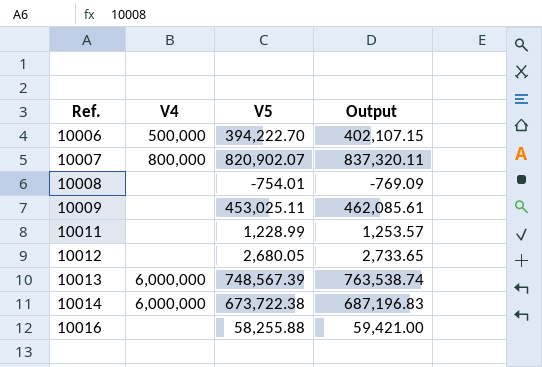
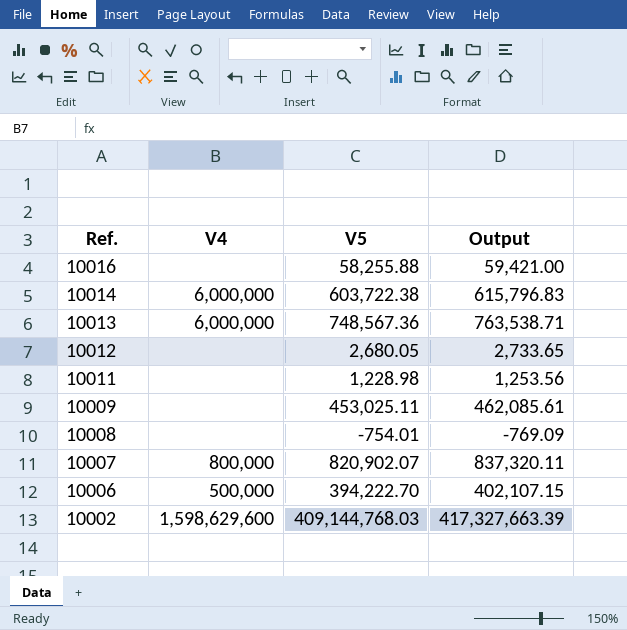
row order: Ref. ascending -> Ref. descending
10014 | V5: 673,722.38 -> 603,722.38
10014 | Output: 687,196.83 -> 615,796.83
10013 | V5: 748,567.39 -> 748,567.36
10013 | Output: 763,538.74 -> 763,538.71
10011 | V5: 1,228.99 -> 1,228.98
10011 | Output: 1,253.57 -> 1,253.56
row 10002: none -> 1,598,629,600 | 409,144,768.03 | 417,327,663.39

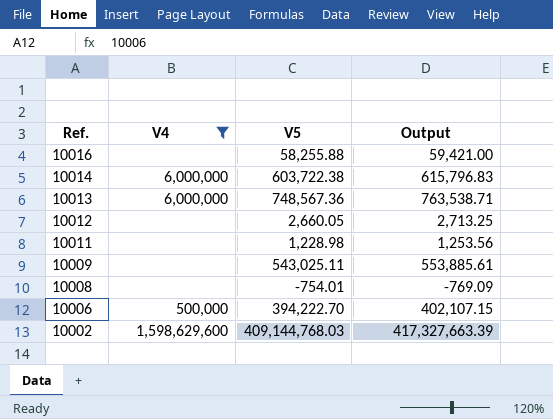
filter: none -> V4 != 800,000
10012 | V5: 2,680.05 -> 2,660.05
10012 | Output: 2,733.65 -> 2,713.25
10009 | V5: 453,025.11 -> 543,025.11
10009 | Output: 462,085.61 -> 553,885.61

